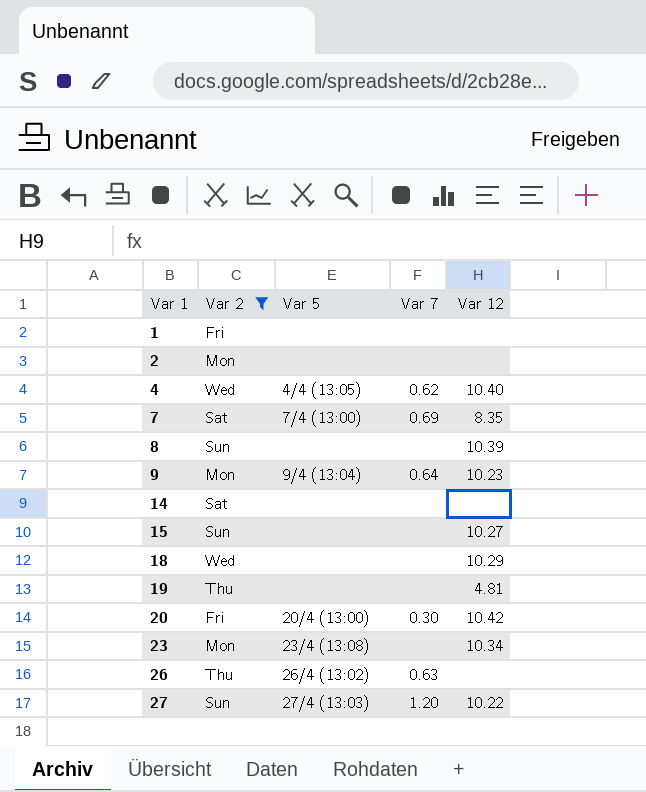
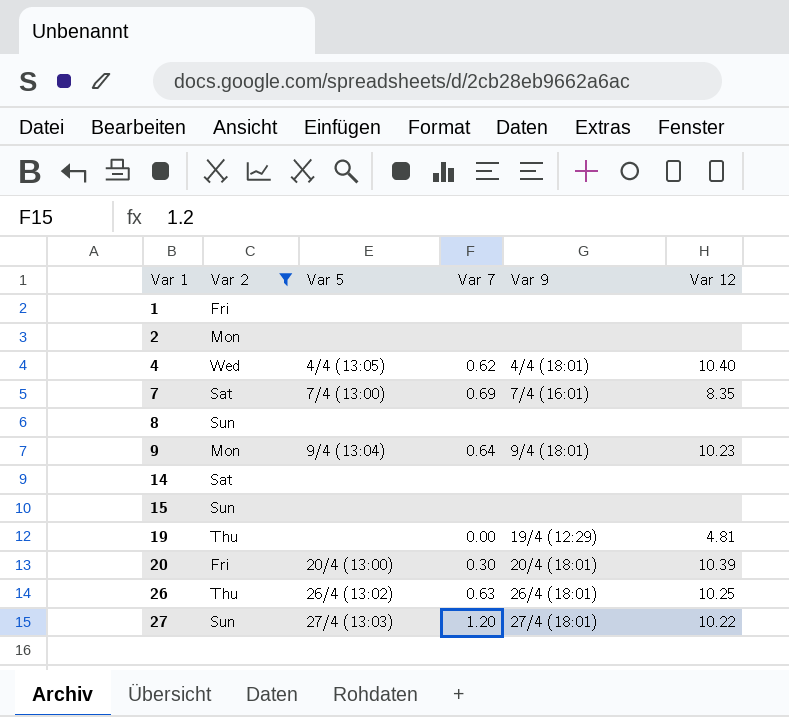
column Var 9 | position: none -> 5
row 18: Wed | none | none | 10.29 -> none
row 23: Mon | 23/4 (13:08) | none | 10.34 -> none
8 | Var 12: 10.39 -> none
15 | Var 12: 10.27 -> none
19 | Var 7: none -> 0.00
20 | Var 12: 10.42 -> 10.39
26 | Var 12: none -> 10.25

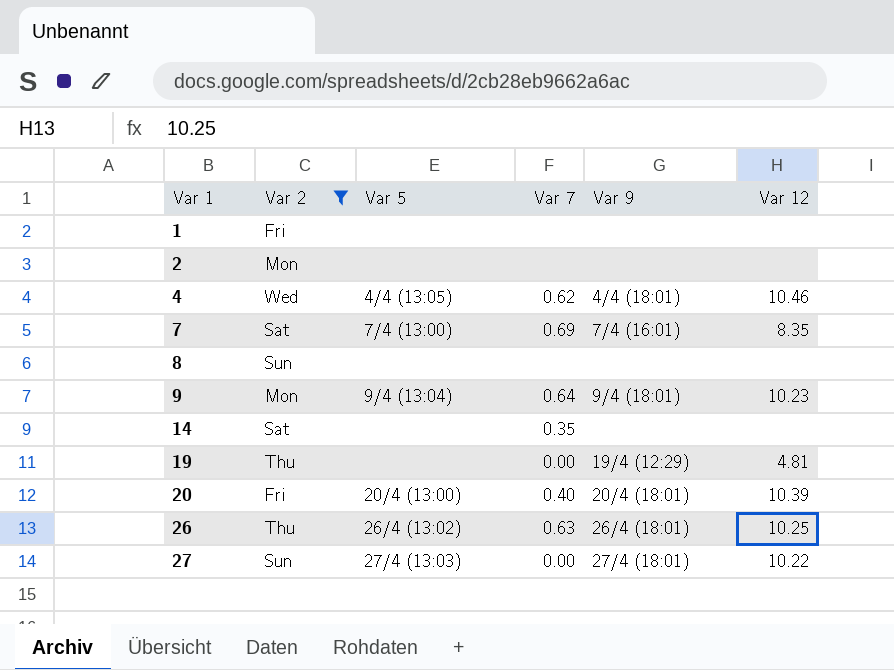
row 15: Sun | none | none | none | none -> none
4 | Var 12: 10.40 -> 10.46
14 | Var 7: none -> 0.35
20 | Var 7: 0.30 -> 0.40
27 | Var 7: 1.20 -> 0.00

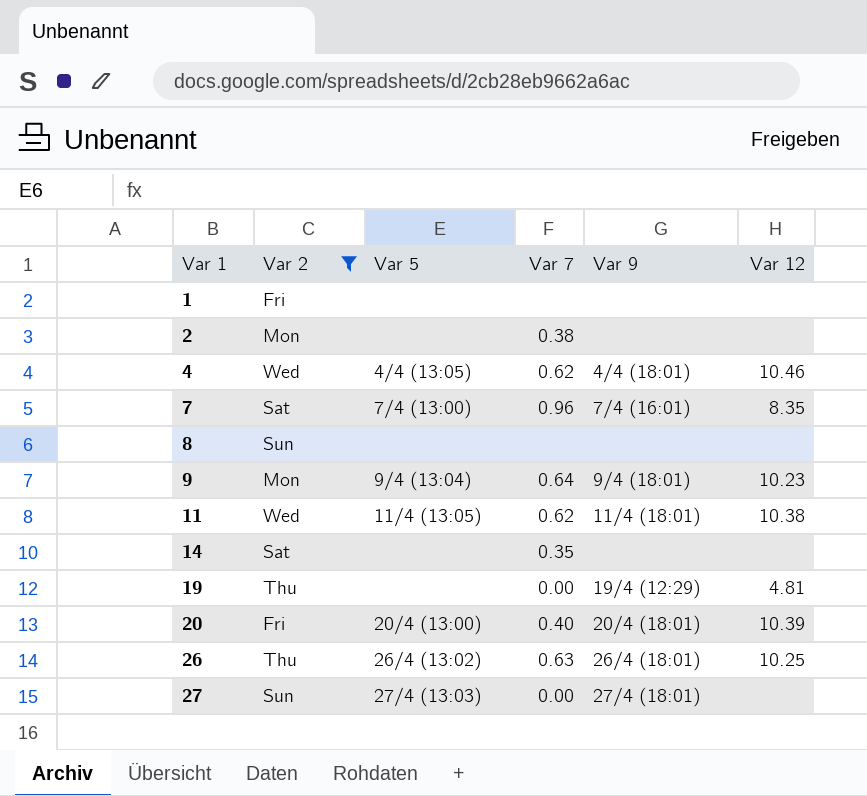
2 | Var 7: none -> 0.38
7 | Var 7: 0.69 -> 0.96
row 11: none -> Wed | 11/4 (13:05) | 0.62 | 11/4 (18:01) | 10.38
27 | Var 12: 10.22 -> none

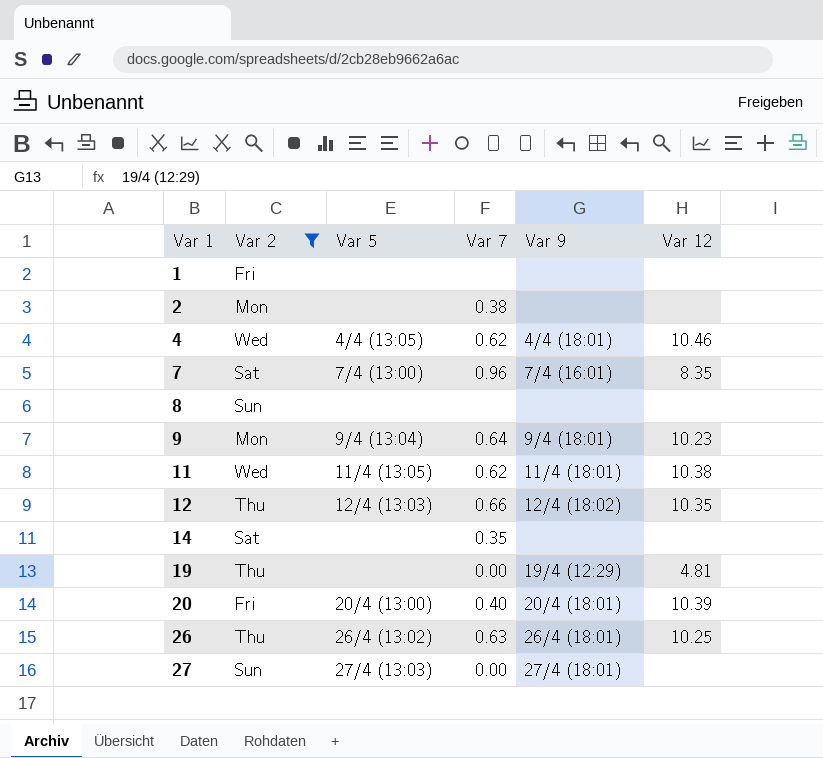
row 12: none -> Thu | 12/4 (13:03) | 0.66 | 12/4 (18:02) | 10.35

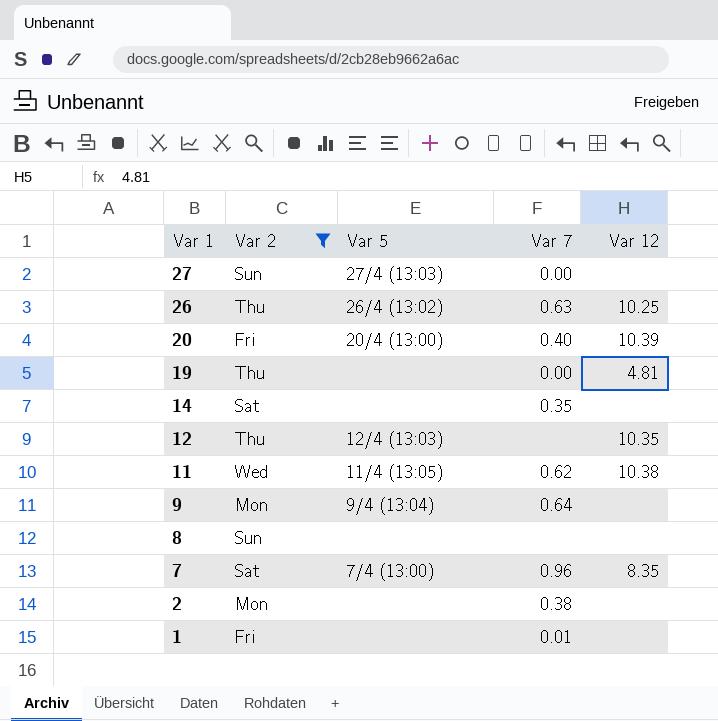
row order: Var 1 ascending -> Var 1 descending
column Var 9 | position: 5 -> none
row 4: Wed | 4/4 (13:05) | 0.62 | 4/4 (18:01) | 10.46 -> none
12 | Var 7: 0.66 -> none
9 | Var 12: 10.23 -> none
1 | Var 7: none -> 0.01

